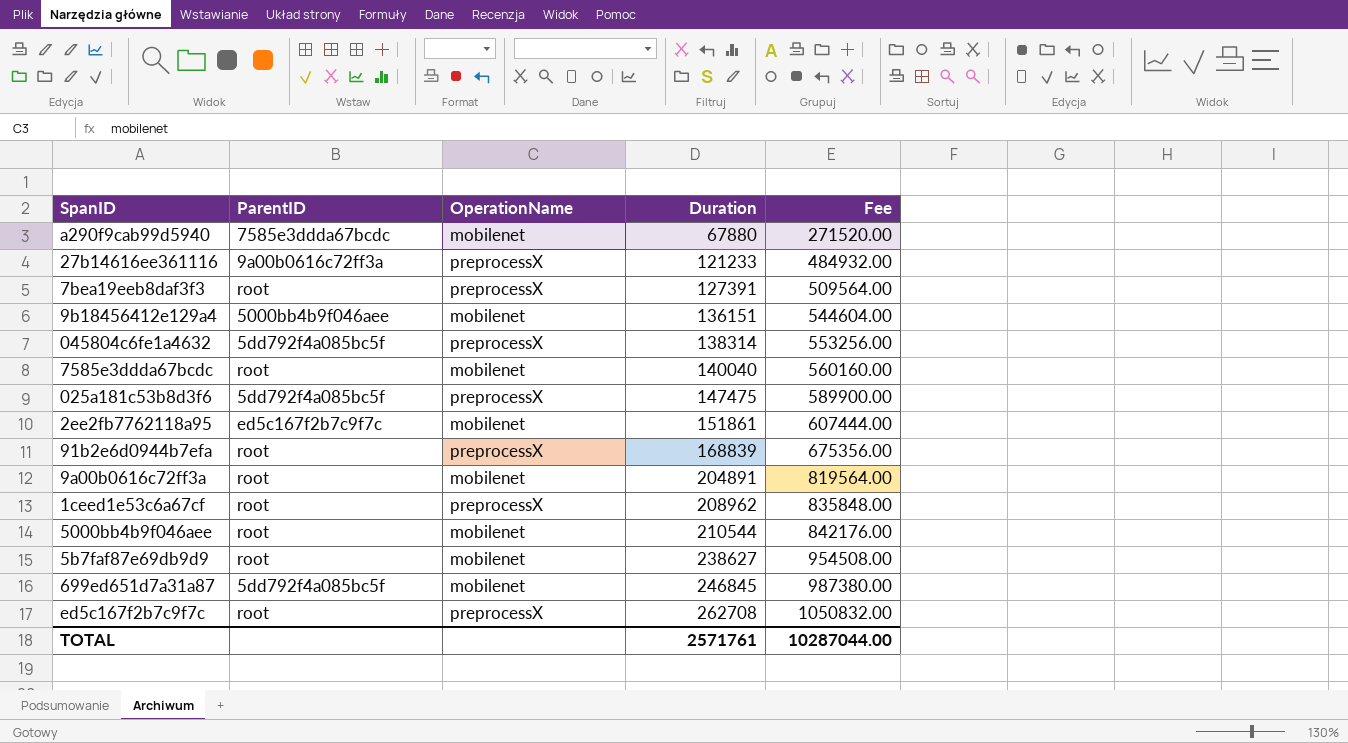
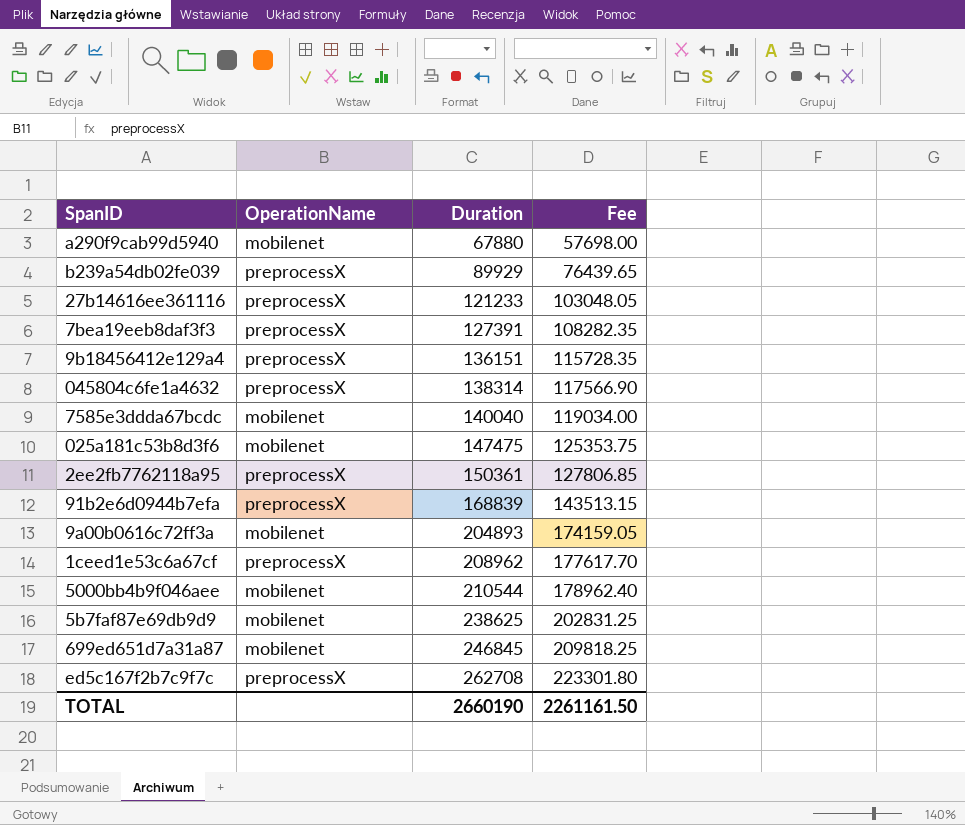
column ParentID | position: 2 -> none
column Fee | formula: [Duration] * 4 -> [Duration] * 0.85
row b239a54db02fe039: none -> preprocessX | 89929 | 76439.65
9b18456412e129a4 | OperationName: mobilenet -> preprocessX
025a181c53b8d3f6 | OperationName: preprocessX -> mobilenet
2ee2fb7762118a95 | OperationName: mobilenet -> preprocessX
2ee2fb7762118a95 | Duration: 151861 -> 150361
9a00b0616c72ff3a | Duration: 204891 -> 204893
5b7faf87e69db9d9 | Duration: 238627 -> 238625
TOTAL | Duration: 2571761 -> 2660190
TOTAL | Fee: 10287044.00 -> 2261161.50

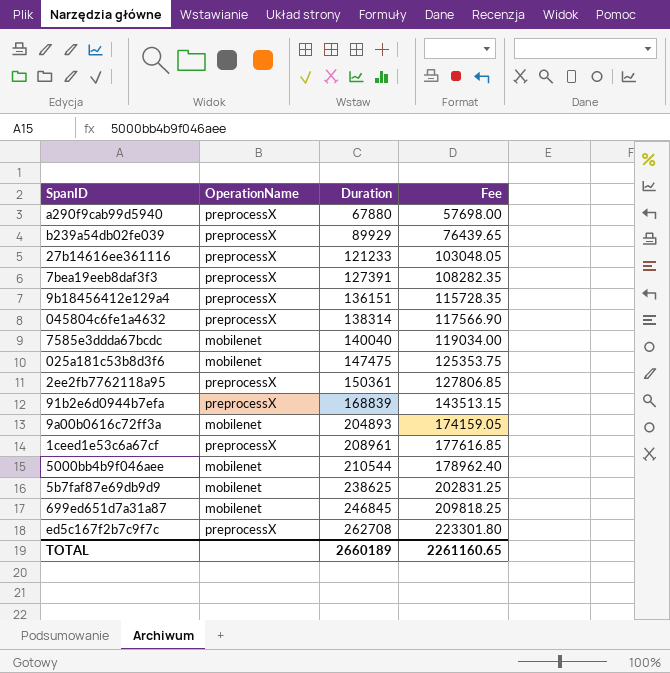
a290f9cab99d5940 | OperationName: mobilenet -> preprocessX
1ceed1e53c6a67cf | Duration: 208962 -> 208961
1ceed1e53c6a67cf | Fee: 177617.70 -> 177616.85
TOTAL | Duration: 2660190 -> 2660189
TOTAL | Fee: 2261161.50 -> 2261160.65

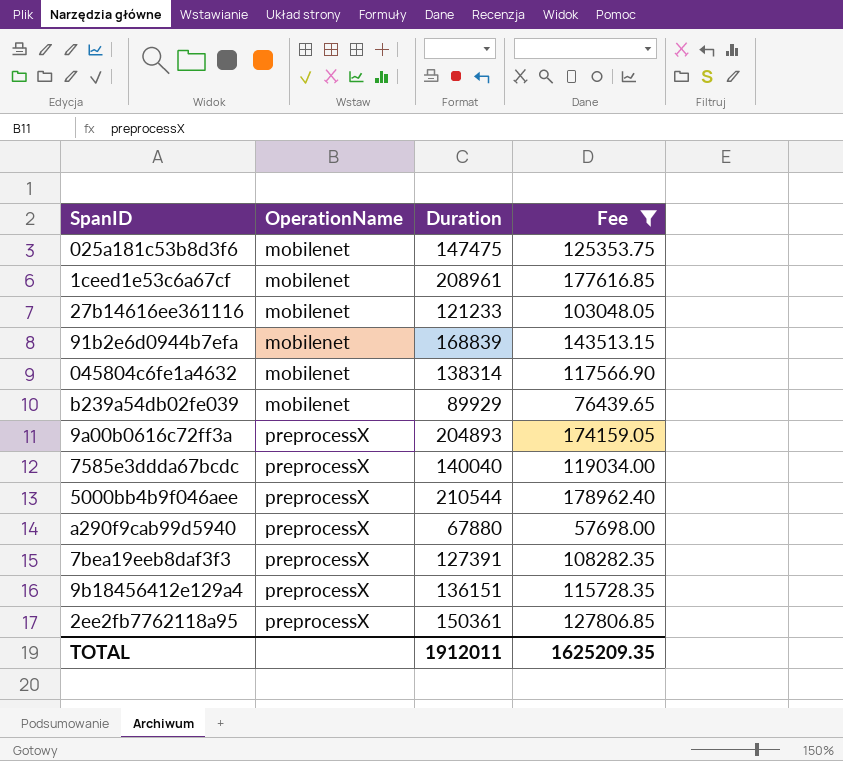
filter: none -> Fee <= 178962.40
row order: Duration ascending -> OperationName ascending
1ceed1e53c6a67cf | OperationName: preprocessX -> mobilenet
27b14616ee361116 | OperationName: preprocessX -> mobilenet
91b2e6d0944b7efa | OperationName: preprocessX -> mobilenet
045804c6fe1a4632 | OperationName: preprocessX -> mobilenet
b239a54db02fe039 | OperationName: preprocessX -> mobilenet
9a00b0616c72ff3a | OperationName: mobilenet -> preprocessX
7585e3ddda67bcdc | OperationName: mobilenet -> preprocessX
5000bb4b9f046aee | OperationName: mobilenet -> preprocessX
TOTAL | Duration: 2660189 -> 1912011
TOTAL | Fee: 2261160.65 -> 1625209.35

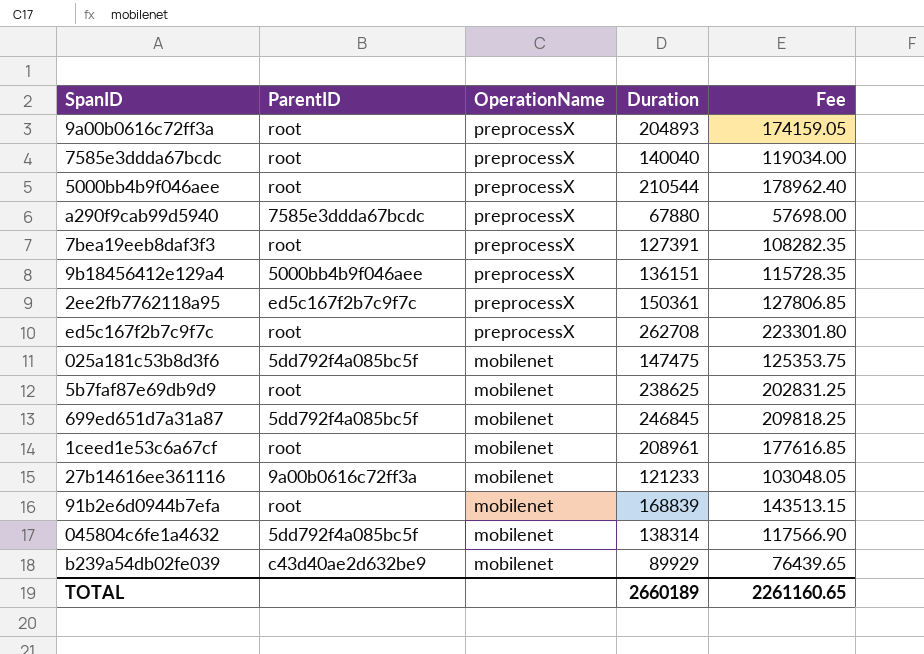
filter: Fee <= 178962.40 -> none
row order: OperationName ascending -> OperationName descending
column ParentID | position: none -> 2
TOTAL | Duration: 1912011 -> 2660189
TOTAL | Fee: 1625209.35 -> 2261160.65

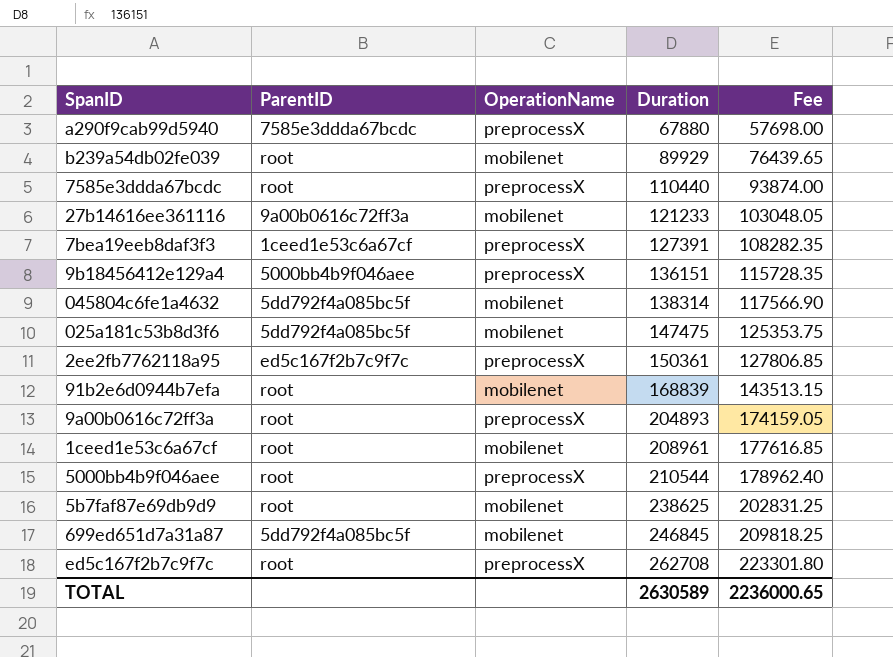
row order: OperationName descending -> Duration ascending
b239a54db02fe039 | ParentID: c43d40ae2d632be9 -> root
7585e3ddda67bcdc | Duration: 140040 -> 110440
7585e3ddda67bcdc | Fee: 119034.00 -> 93874.00
7bea19eeb8daf3f3 | ParentID: root -> 1ceed1e53c6a67cf
TOTAL | Duration: 2660189 -> 2630589
TOTAL | Fee: 2261160.65 -> 2236000.65

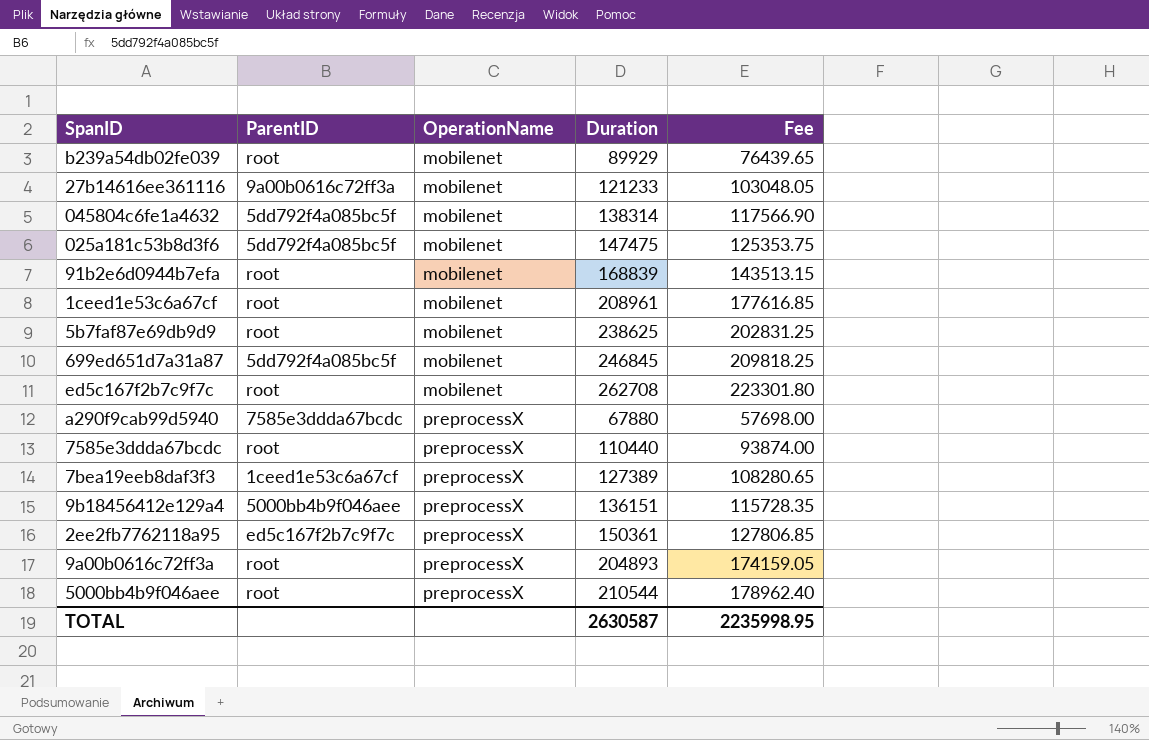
row order: Duration ascending -> OperationName ascending
ed5c167f2b7c9f7c | OperationName: preprocessX -> mobilenet
7bea19eeb8daf3f3 | Duration: 127391 -> 127389
7bea19eeb8daf3f3 | Fee: 108282.35 -> 108280.65
TOTAL | Duration: 2630589 -> 2630587
TOTAL | Fee: 2236000.65 -> 2235998.95

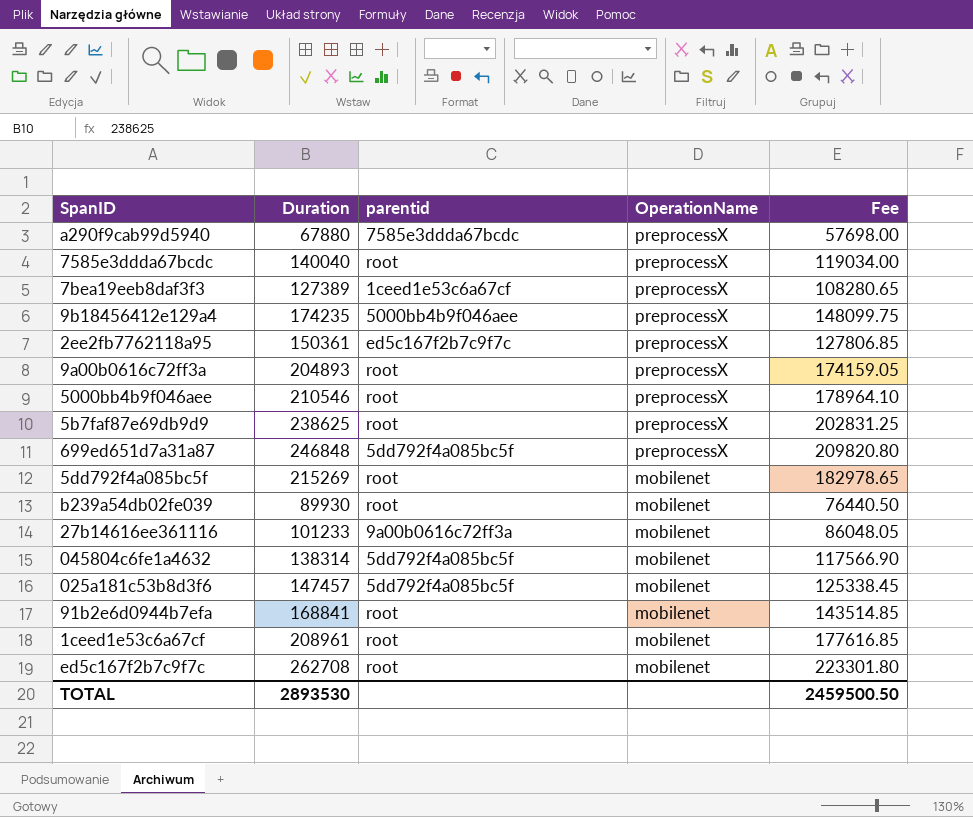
row order: OperationName ascending -> OperationName descending
column Duration | position: 4 -> 2
column name: ParentID -> parentid
7585e3ddda67bcdc | Duration: 110440 -> 140040
7585e3ddda67bcdc | Fee: 93874.00 -> 119034.00
9b18456412e129a4 | Duration: 136151 -> 174235
9b18456412e129a4 | Fee: 115728.35 -> 148099.75
5000bb4b9f046aee | Duration: 210544 -> 210546
5000bb4b9f046aee | Fee: 178962.40 -> 178964.10
5b7faf87e69db9d9 | OperationName: mobilenet -> preprocessX
699ed651d7a31a87 | Duration: 246845 -> 246848
699ed651d7a31a87 | OperationName: mobilenet -> preprocessX
699ed651d7a31a87 | Fee: 209818.25 -> 209820.80
row 5dd792f4a085bc5f: none -> 215269 | root | mobilenet | 182978.65
b239a54db02fe039 | Duration: 89929 -> 89930
b239a54db02fe039 | Fee: 76439.65 -> 76440.50
27b14616ee361116 | Duration: 121233 -> 101233
27b14616ee361116 | Fee: 103048.05 -> 86048.05
025a181c53b8d3f6 | Duration: 147475 -> 147457
025a181c53b8d3f6 | Fee: 125353.75 -> 125338.45
91b2e6d0944b7efa | Duration: 168839 -> 168841
91b2e6d0944b7efa | Fee: 143513.15 -> 143514.85
TOTAL | Duration: 2630587 -> 2893530
TOTAL | Fee: 2235998.95 -> 2459500.50

